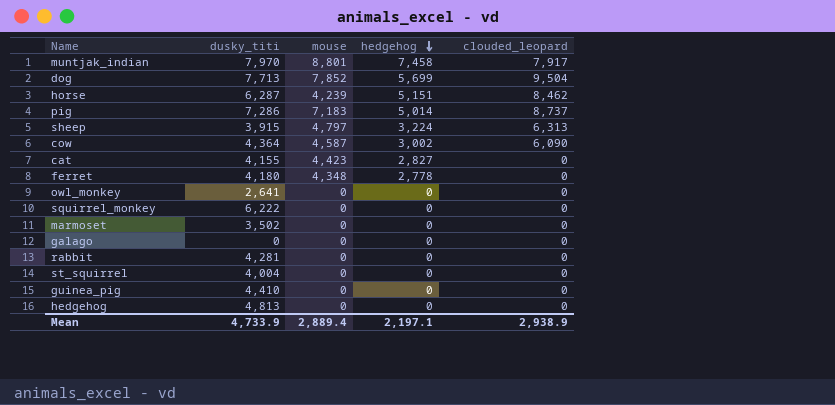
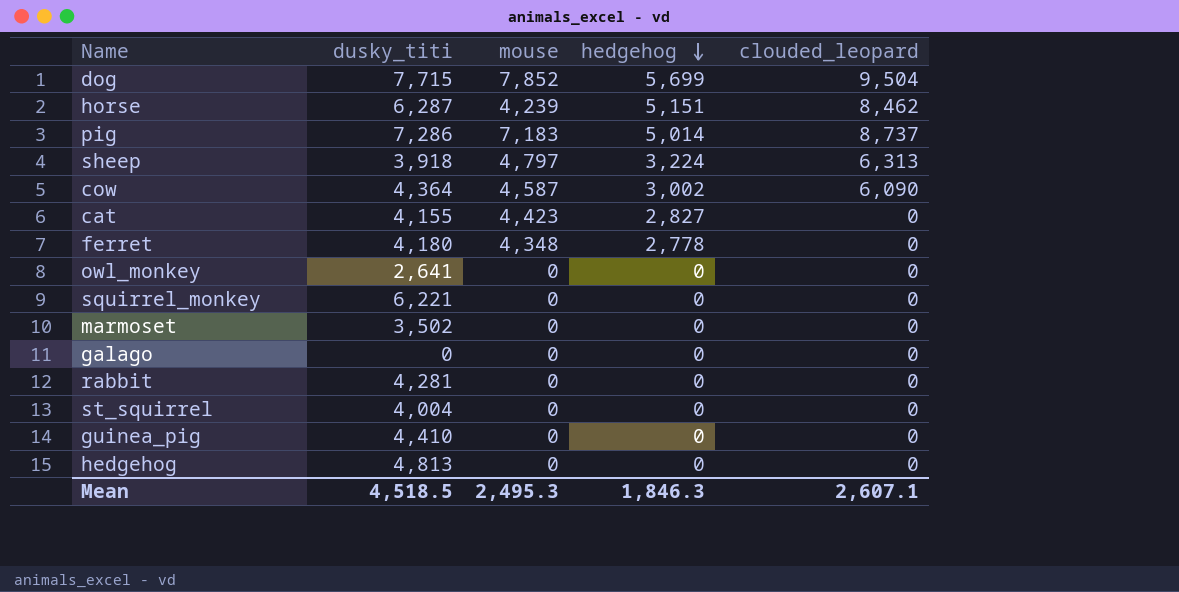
row muntjak_indian: 7,970 | 8,801 | 7,458 | 7,917 -> none
dog | dusky_titi: 7,713 -> 7,715
sheep | dusky_titi: 3,915 -> 3,918
squirrel_monkey | dusky_titi: 6,222 -> 6,221
Mean | dusky_titi: 4,733.9 -> 4,518.5
Mean | mouse: 2,889.4 -> 2,495.3
Mean | hedgehog: 2,197.1 -> 1,846.3
Mean | clouded_leopard: 2,938.9 -> 2,607.1

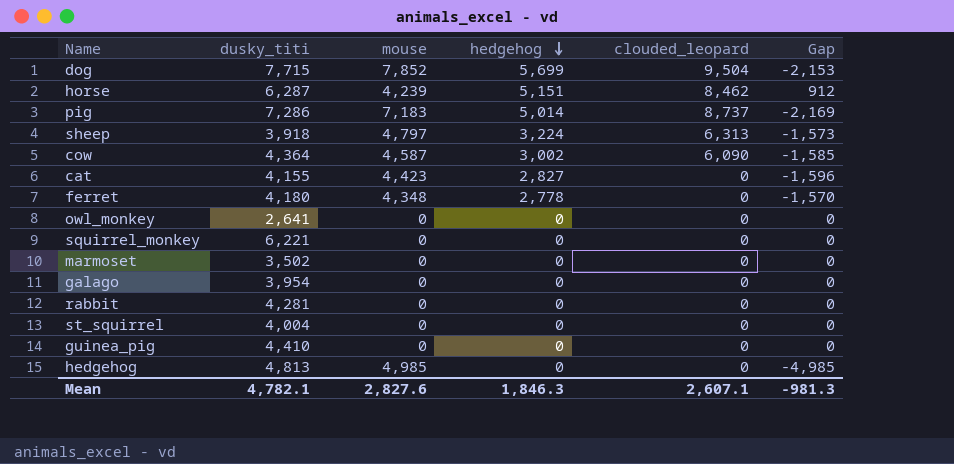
column Gap | formula: none -> [hedgehog] - [mouse]
galago | dusky_titi: 0 -> 3,954
hedgehog | mouse: 0 -> 4,985
Mean | dusky_titi: 4,518.5 -> 4,782.1
Mean | mouse: 2,495.3 -> 2,827.6

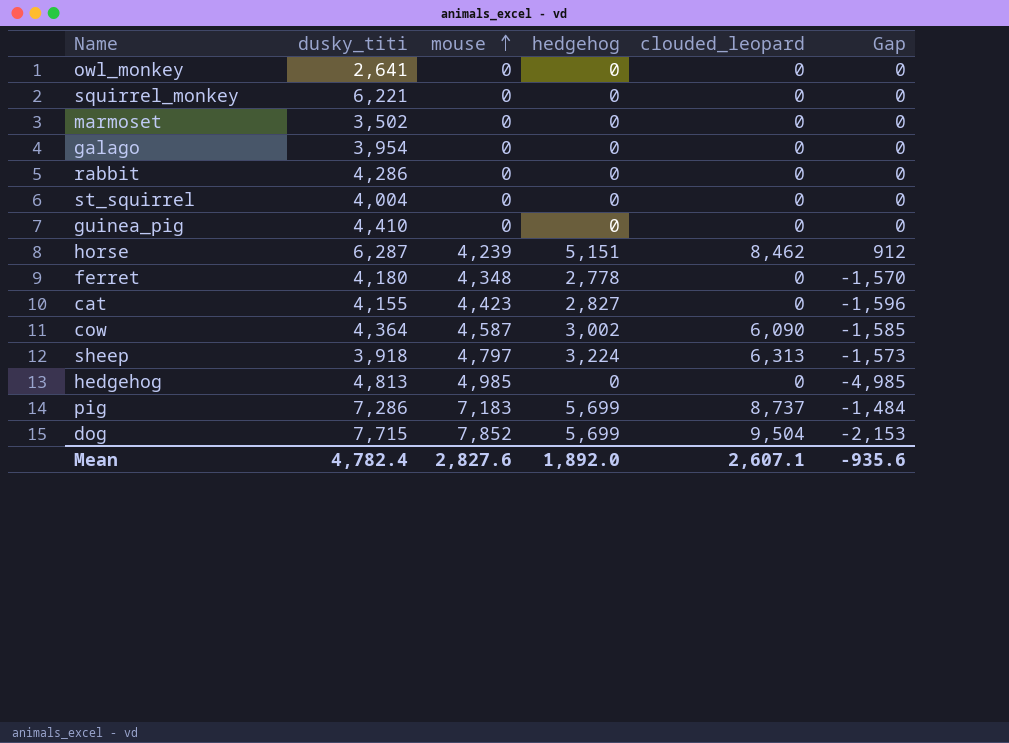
row order: hedgehog descending -> mouse ascending
rabbit | dusky_titi: 4,281 -> 4,286
pig | hedgehog: 5,014 -> 5,699
pig | Gap: -2,169 -> -1,484
Mean | dusky_titi: 4,782.1 -> 4,782.4
Mean | hedgehog: 1,846.3 -> 1,892.0
Mean | Gap: -981.3 -> -935.6

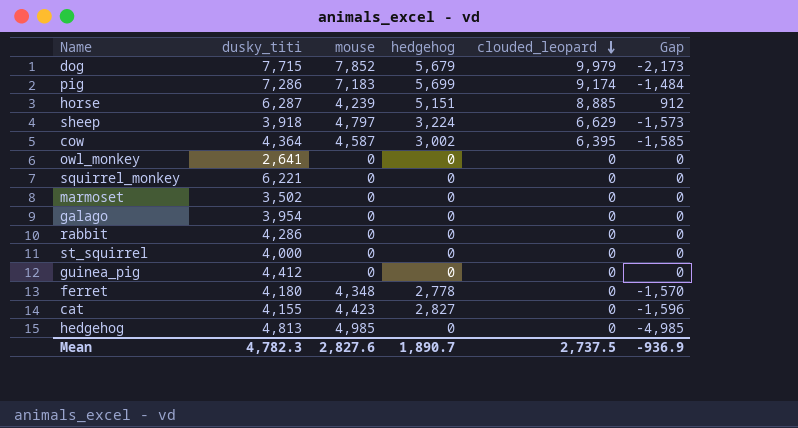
row order: mouse ascending -> clouded_leopard descending
dog | hedgehog: 5,699 -> 5,679
dog | clouded_leopard: 9,504 -> 9,979
dog | Gap: -2,153 -> -2,173
pig | clouded_leopard: 8,737 -> 9,174
horse | clouded_leopard: 8,462 -> 8,885
sheep | clouded_leopard: 6,313 -> 6,629
cow | clouded_leopard: 6,090 -> 6,395
st_squirrel | dusky_titi: 4,004 -> 4,000
guinea_pig | dusky_titi: 4,410 -> 4,412
Mean | dusky_titi: 4,782.4 -> 4,782.3
Mean | hedgehog: 1,892.0 -> 1,890.7
Mean | clouded_leopard: 2,607.1 -> 2,737.5
Mean | Gap: -935.6 -> -936.9

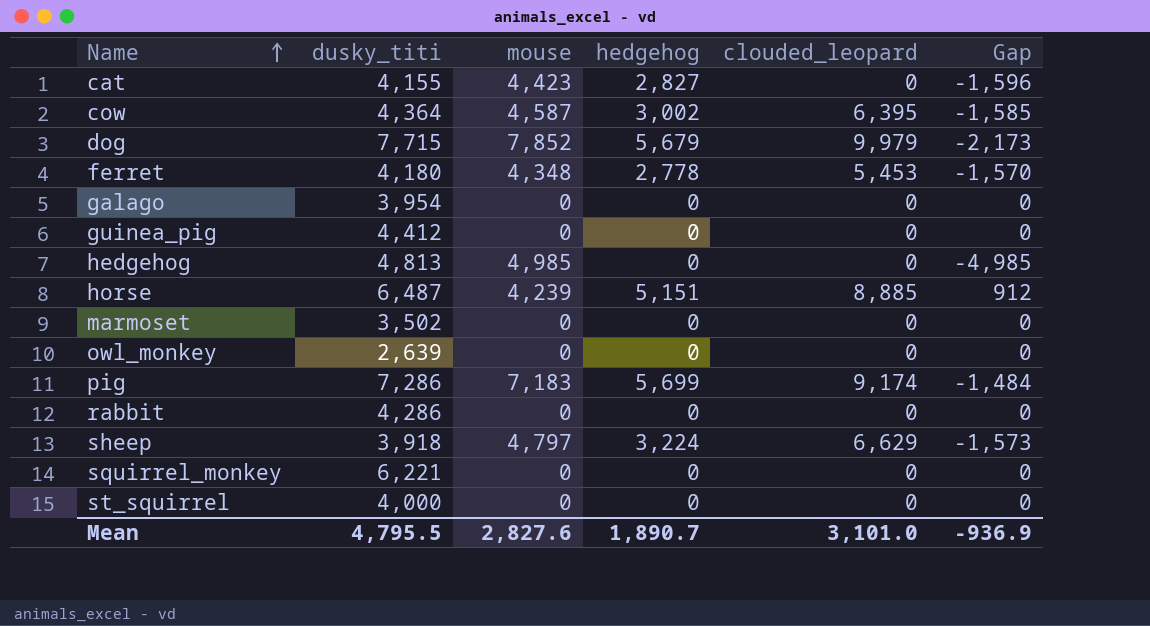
row order: clouded_leopard descending -> Name ascending
ferret | clouded_leopard: 0 -> 5,453
horse | dusky_titi: 6,287 -> 6,487
owl_monkey | dusky_titi: 2,641 -> 2,639
Mean | dusky_titi: 4,782.3 -> 4,795.5
Mean | clouded_leopard: 2,737.5 -> 3,101.0

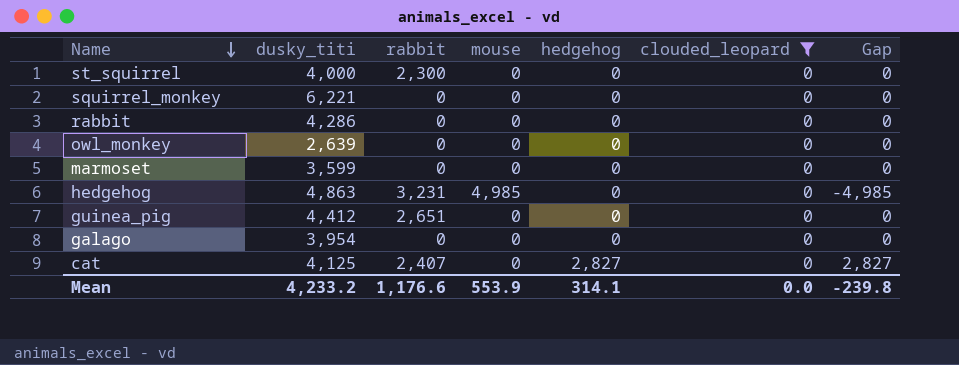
filter: none -> clouded_leopard = 0
row order: Name ascending -> Name descending
column rabbit | position: none -> 3
marmoset | dusky_titi: 3,502 -> 3,599
hedgehog | dusky_titi: 4,813 -> 4,863
cat | dusky_titi: 4,155 -> 4,125
cat | mouse: 4,423 -> 0
cat | Gap: -1,596 -> 2,827
Mean | dusky_titi: 4,795.5 -> 4,233.2
Mean | mouse: 2,827.6 -> 553.9
Mean | hedgehog: 1,890.7 -> 314.1
Mean | clouded_leopard: 3,101.0 -> 0.0
Mean | Gap: -936.9 -> -239.8

